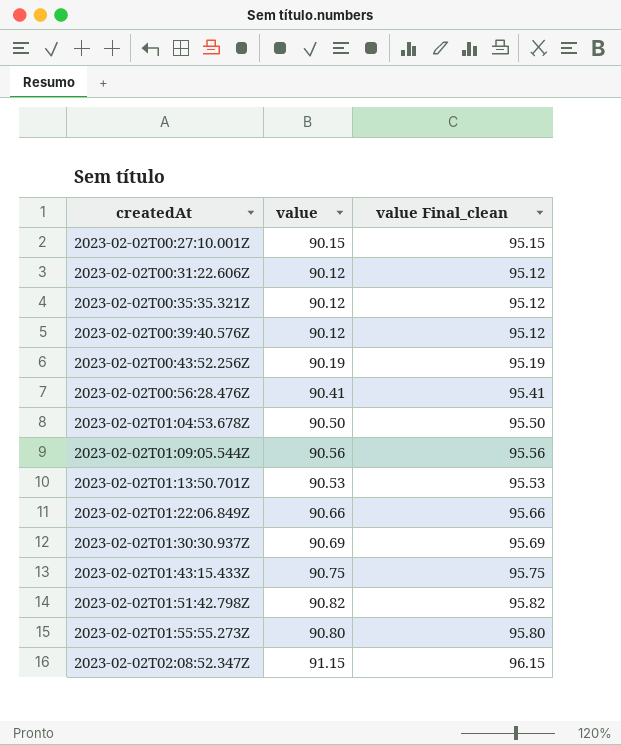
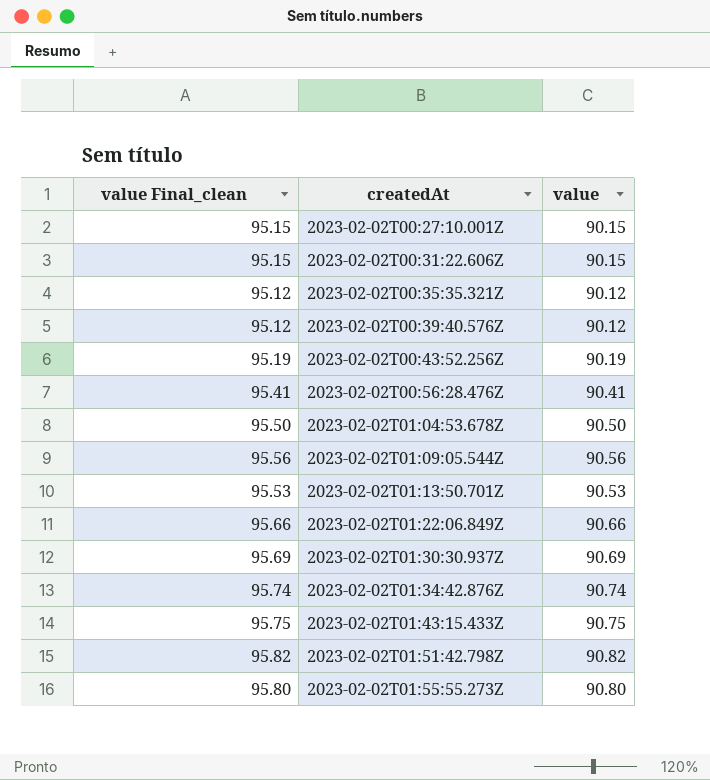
column value Final_clean | position: 3 -> 1
row 2023-02-02T02:08:52.347Z: 91.15 | 96.15 -> none
2023-02-02T00:31:22.606Z | value Final_clean: 95.12 -> 95.15
2023-02-02T00:31:22.606Z | value: 90.12 -> 90.15
row 2023-02-02T01:34:42.876Z: none -> 95.74 | 90.74

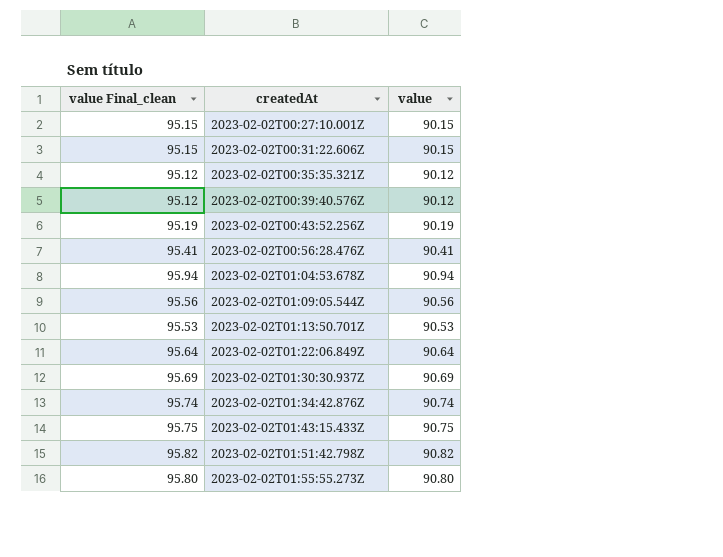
2023-02-02T01:04:53.678Z | value Final_clean: 95.50 -> 95.94
2023-02-02T01:04:53.678Z | value: 90.50 -> 90.94
2023-02-02T01:22:06.849Z | value Final_clean: 95.66 -> 95.64
2023-02-02T01:22:06.849Z | value: 90.66 -> 90.64

